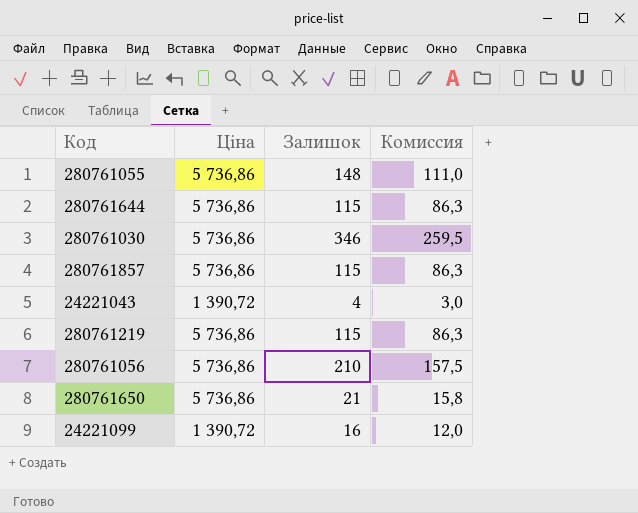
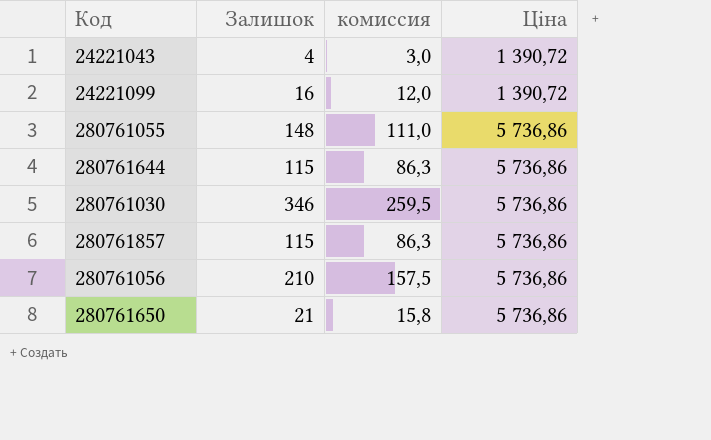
row order: none -> Ціна ascending
column name: Комиссия -> комиссия
column Ціна | position: 2 -> 4
row 280761219: 5 736,86 | 115 | 86,3 -> none

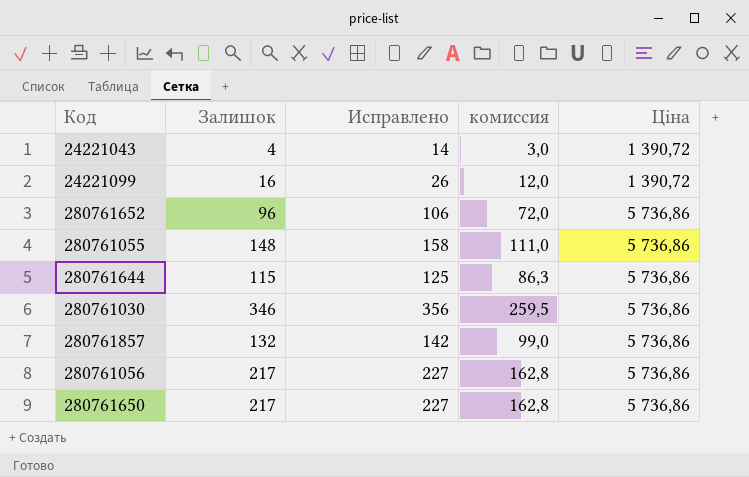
column Исправлено | formula: none -> [Залишок] + 10
row 280761652: none -> 96 | 106 | 72,0 | 5 736,86
280761857 | Залишок: 115 -> 132
280761857 | комиссия: 86,3 -> 99,0
280761056 | Залишок: 210 -> 217
280761056 | комиссия: 157,5 -> 162,8
280761650 | Залишок: 21 -> 217
280761650 | комиссия: 15,8 -> 162,8

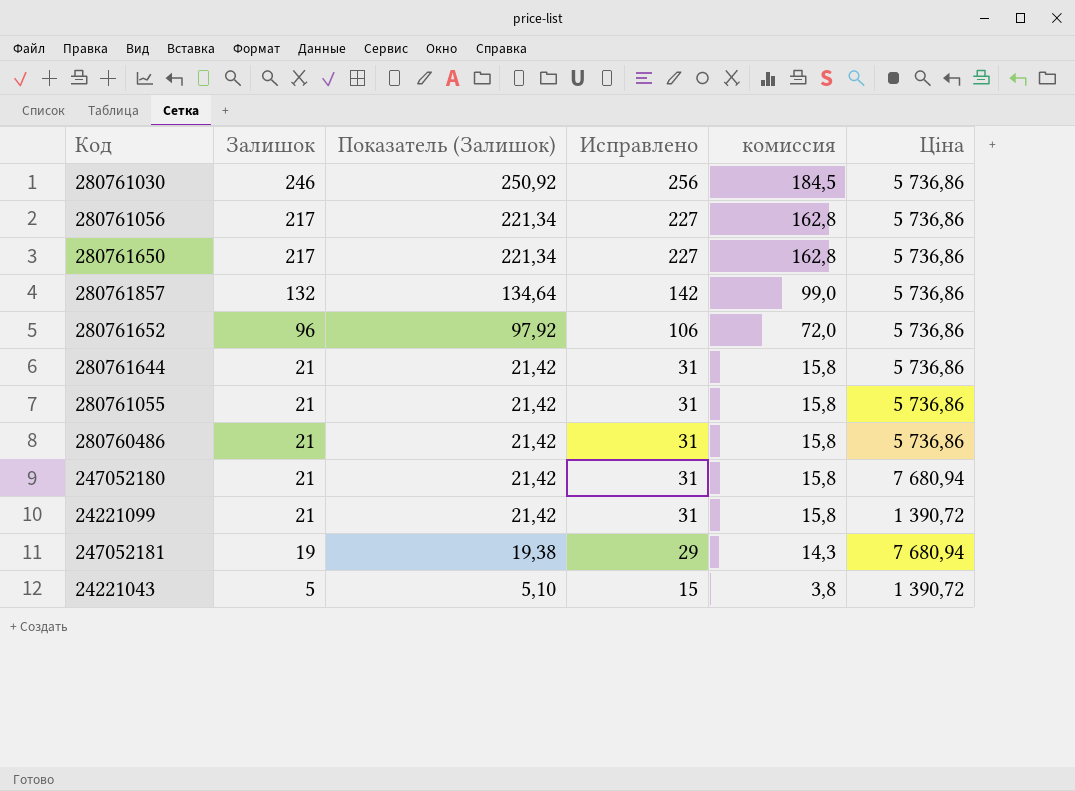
row order: Ціна ascending -> Залишок descending
column Показатель (Залишок) | formula: none -> [Залишок] * 1,02
280761030 | Залишок: 346 -> 246
280761030 | Исправлено: 356 -> 256
280761030 | комиссия: 259,5 -> 184,5
280761644 | Залишок: 115 -> 21
280761644 | Исправлено: 125 -> 31
280761644 | комиссия: 86,3 -> 15,8
280761055 | Залишок: 148 -> 21
280761055 | Исправлено: 158 -> 31
280761055 | комиссия: 111,0 -> 15,8
row 280760486: none -> 21 | 21,42 | 31 | 15,8 | 5 736,86
row 247052180: none -> 21 | 21,42 | 31 | 15,8 | 7 680,94
24221099 | Залишок: 16 -> 21
24221099 | Исправлено: 26 -> 31
24221099 | комиссия: 12,0 -> 15,8
row 247052181: none -> 19 | 19,38 | 29 | 14,3 | 7 680,94
24221043 | Залишок: 4 -> 5
24221043 | Исправлено: 14 -> 15
24221043 | комиссия: 3,0 -> 3,8

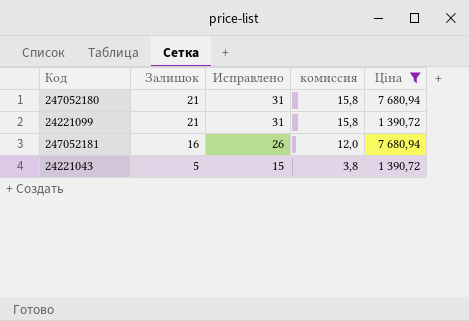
filter: none -> Ціна != 5 736,86
column Показатель (Залишок) | formula: [Залишок] * 1,02 -> none
247052181 | Залишок: 19 -> 16
247052181 | Исправлено: 29 -> 26
247052181 | комиссия: 14,3 -> 12,0

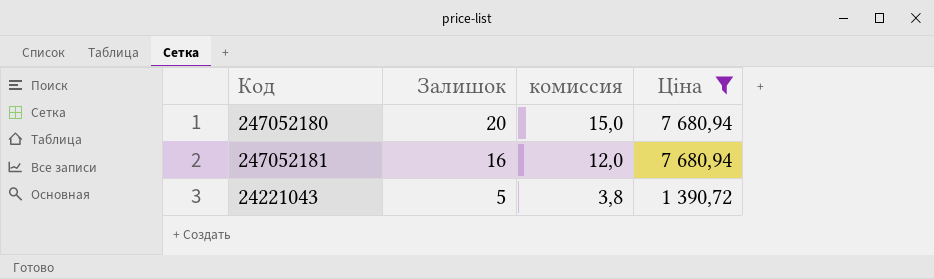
column Исправлено | formula: [Залишок] + 10 -> none
row 24221099: 21 | 31 | 15,8 | 1 390,72 -> none
247052180 | Залишок: 21 -> 20
247052180 | комиссия: 15,8 -> 15,0

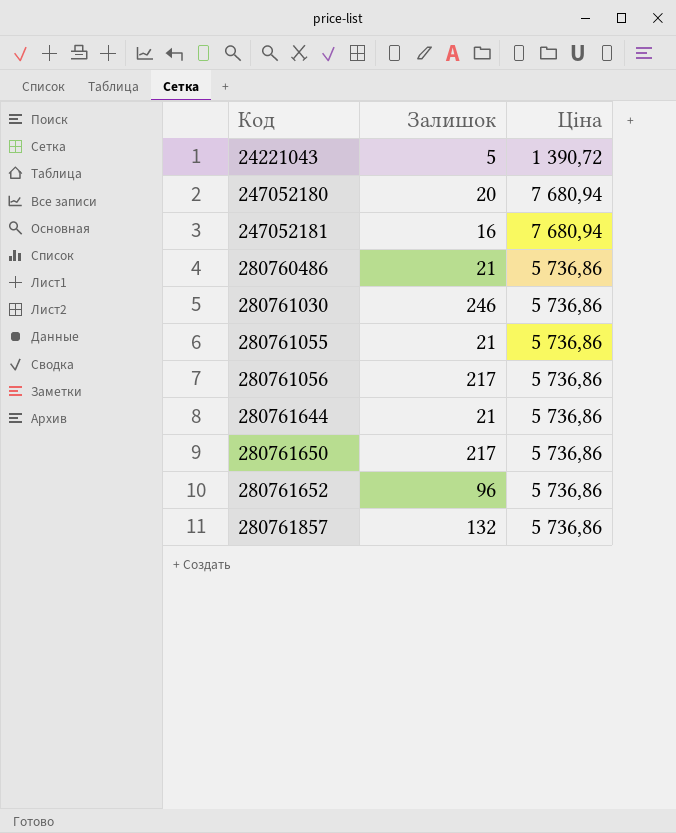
filter: Ціна != 5 736,86 -> none
row order: Залишок descending -> Код ascending
column комиссия | formula: [Залишок] * 0,75 -> none

